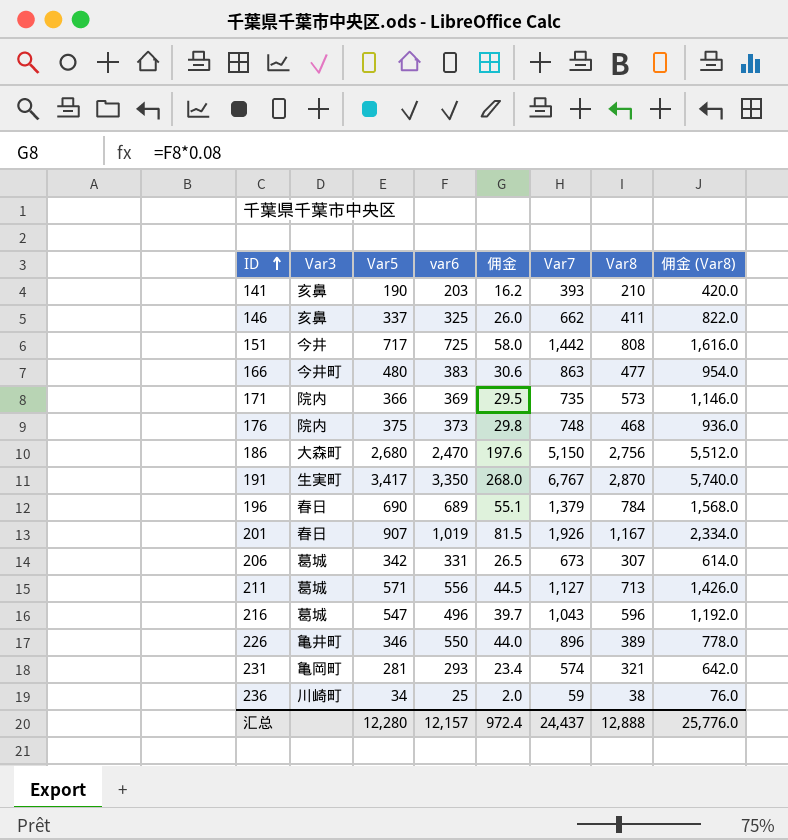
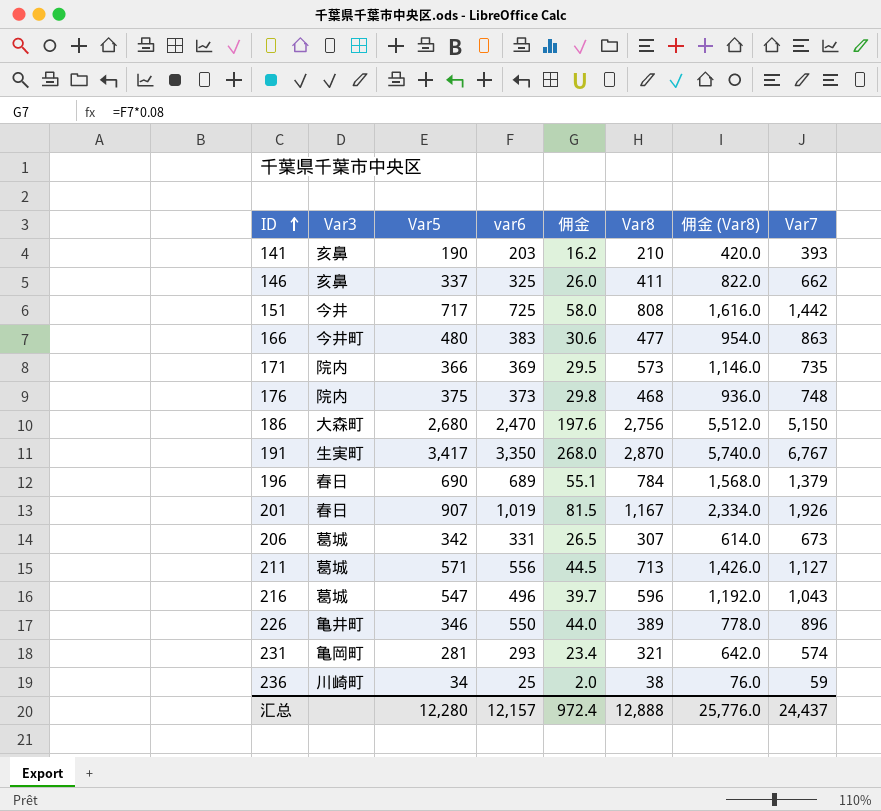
column Var7 | position: 6 -> 8

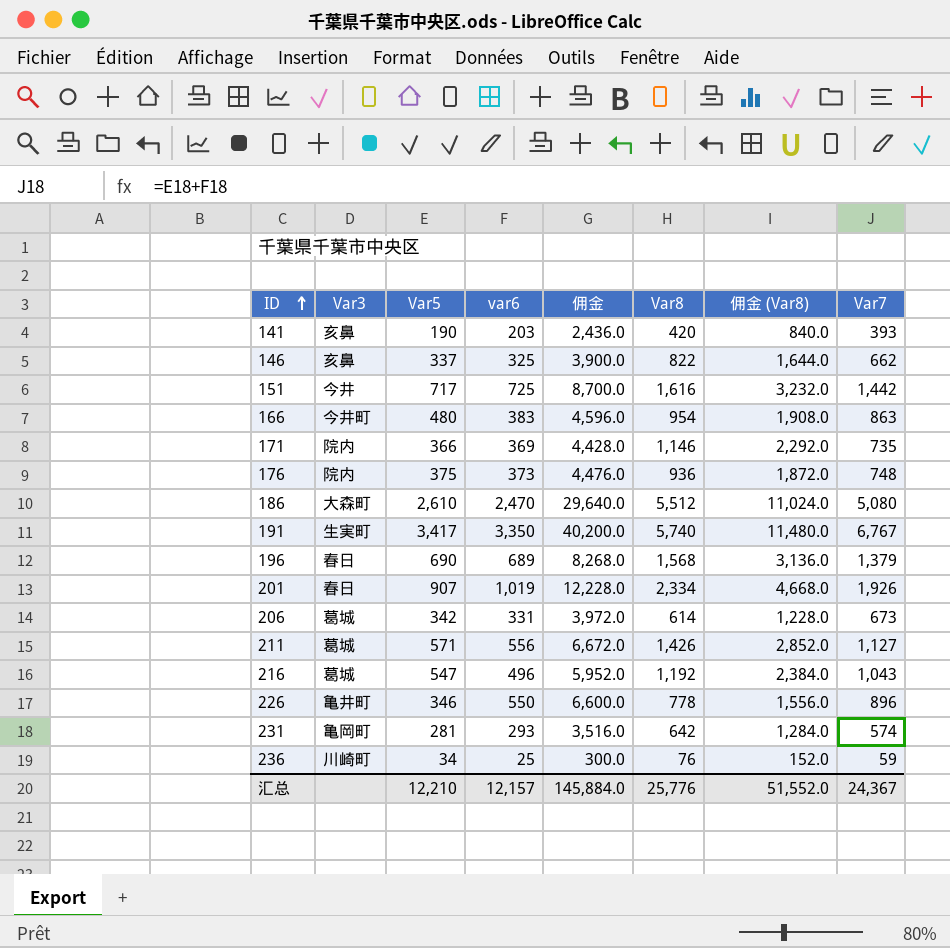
column 佣金 | formula: [var6] * 0.08 -> [var6] * 12
141 | Var8: 210 -> 420
141 | 佣金 (Var8): 420.0 -> 840.0
146 | Var8: 411 -> 822
146 | 佣金 (Var8): 822.0 -> 1,644.0
151 | Var8: 808 -> 1,616
151 | 佣金 (Var8): 1,616.0 -> 3,232.0
166 | Var8: 477 -> 954
166 | 佣金 (Var8): 954.0 -> 1,908.0
171 | Var8: 573 -> 1,146
171 | 佣金 (Var8): 1,146.0 -> 2,292.0
176 | Var8: 468 -> 936
176 | 佣金 (Var8): 936.0 -> 1,872.0
186 | Var5: 2,680 -> 2,610
186 | Var8: 2,756 -> 5,512
186 | 佣金 (Var8): 5,512.0 -> 11,024.0
186 | Var7: 5,150 -> 5,080
191 | Var8: 2,870 -> 5,740
191 | 佣金 (Var8): 5,740.0 -> 11,480.0
196 | Var8: 784 -> 1,568
196 | 佣金 (Var8): 1,568.0 -> 3,136.0
201 | Var8: 1,167 -> 2,334
201 | 佣金 (Var8): 2,334.0 -> 4,668.0
206 | Var8: 307 -> 614
206 | 佣金 (Var8): 614.0 -> 1,228.0
211 | Var8: 713 -> 1,426
211 | 佣金 (Var8): 1,426.0 -> 2,852.0
216 | Var8: 596 -> 1,192
216 | 佣金 (Var8): 1,192.0 -> 2,384.0
226 | Var8: 389 -> 778
226 | 佣金 (Var8): 778.0 -> 1,556.0
231 | Var8: 321 -> 642
231 | 佣金 (Var8): 642.0 -> 1,284.0
236 | Var8: 38 -> 76
236 | 佣金 (Var8): 76.0 -> 152.0
汇总 | Var5: 12,280 -> 12,210
汇总 | 佣金: 972.4 -> 145,884.0
汇总 | Var8: 12,888 -> 25,776
汇总 | 佣金 (Var8): 25,776.0 -> 51,552.0
汇总 | Var7: 24,437 -> 24,367

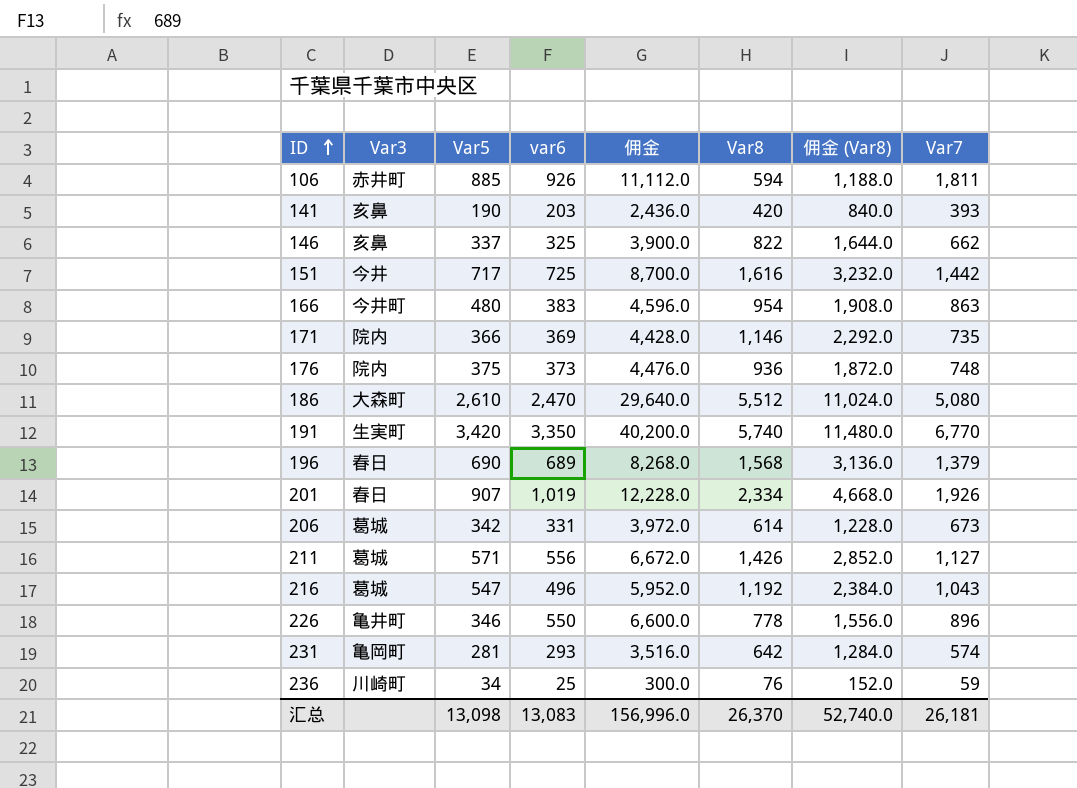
row 106: none -> 赤井町 | 885 | 926 | 11,112.0 | 594 | 1,188.0 | 1,811
191 | Var5: 3,417 -> 3,420
191 | Var7: 6,767 -> 6,770
汇总 | Var5: 12,210 -> 13,098
汇总 | var6: 12,157 -> 13,083
汇总 | 佣金: 145,884.0 -> 156,996.0
汇总 | Var8: 25,776 -> 26,370
汇总 | 佣金 (Var8): 51,552.0 -> 52,740.0
汇总 | Var7: 24,367 -> 26,181

